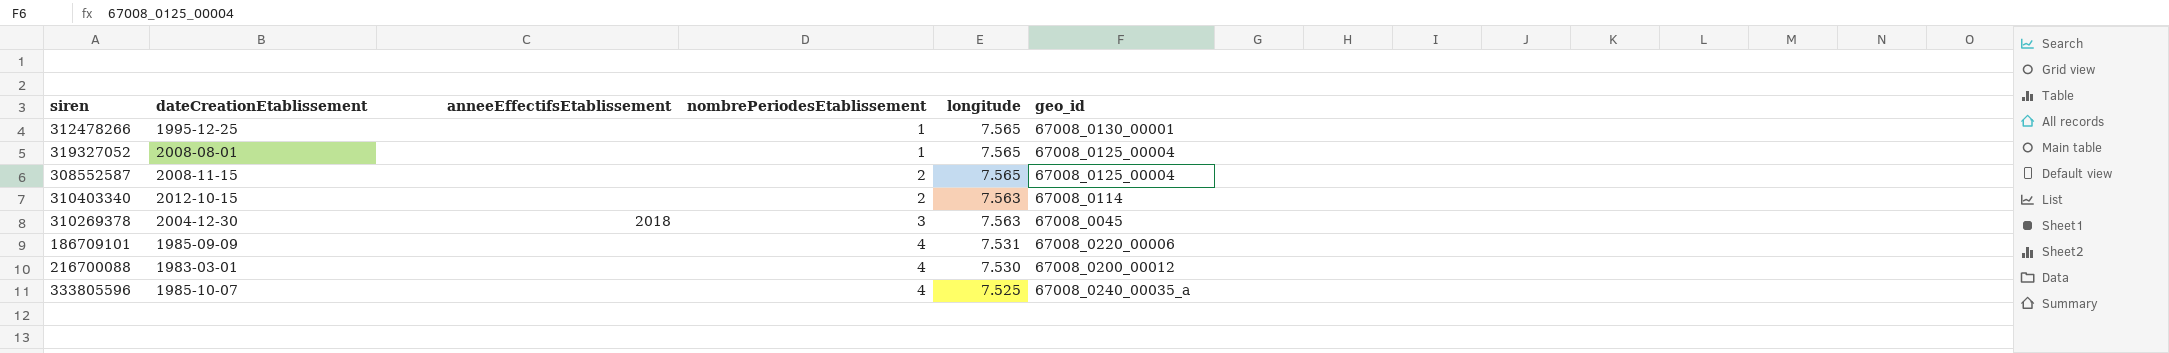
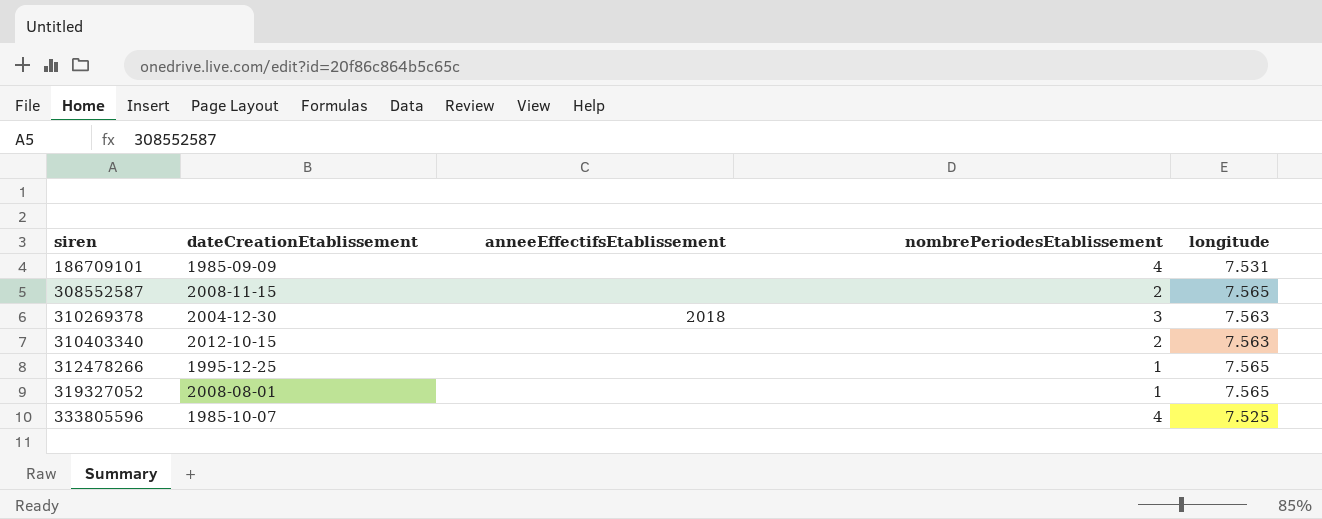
row order: nombrePeriodesEtablissement ascending -> siren ascending
column geo_id | position: 6 -> none
row 216700088: 1983-03-01 | none | 4 | 7.530 | 67008_0200_00012 -> none

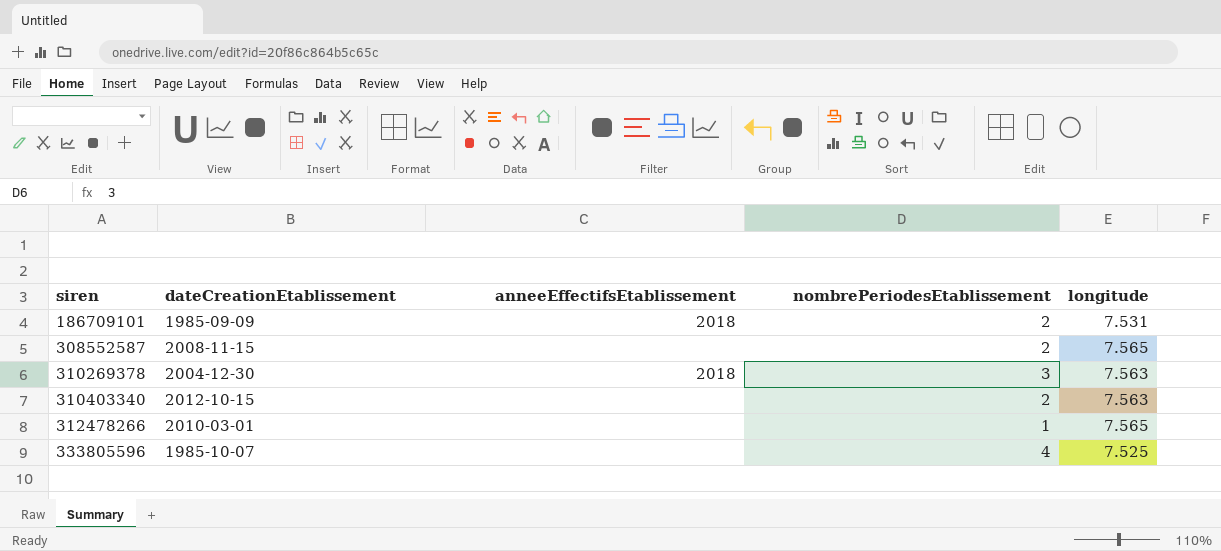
row 319327052: 2008-08-01 | none | 1 | 7.565 -> none
186709101 | anneeEffectifsEtablissement: none -> 2018
186709101 | nombrePeriodesEtablissement: 4 -> 2
312478266 | dateCreationEtablissement: 1995-12-25 -> 2010-03-01

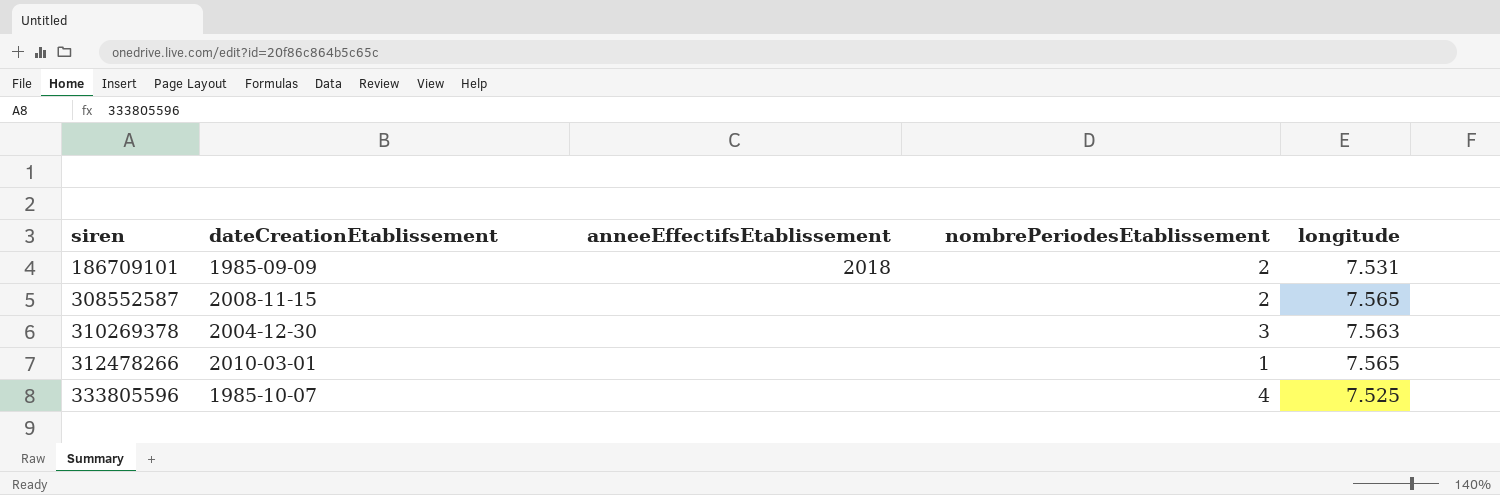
row 310403340: 2012-10-15 | none | 2 | 7.563 -> none
310269378 | anneeEffectifsEtablissement: 2018 -> none

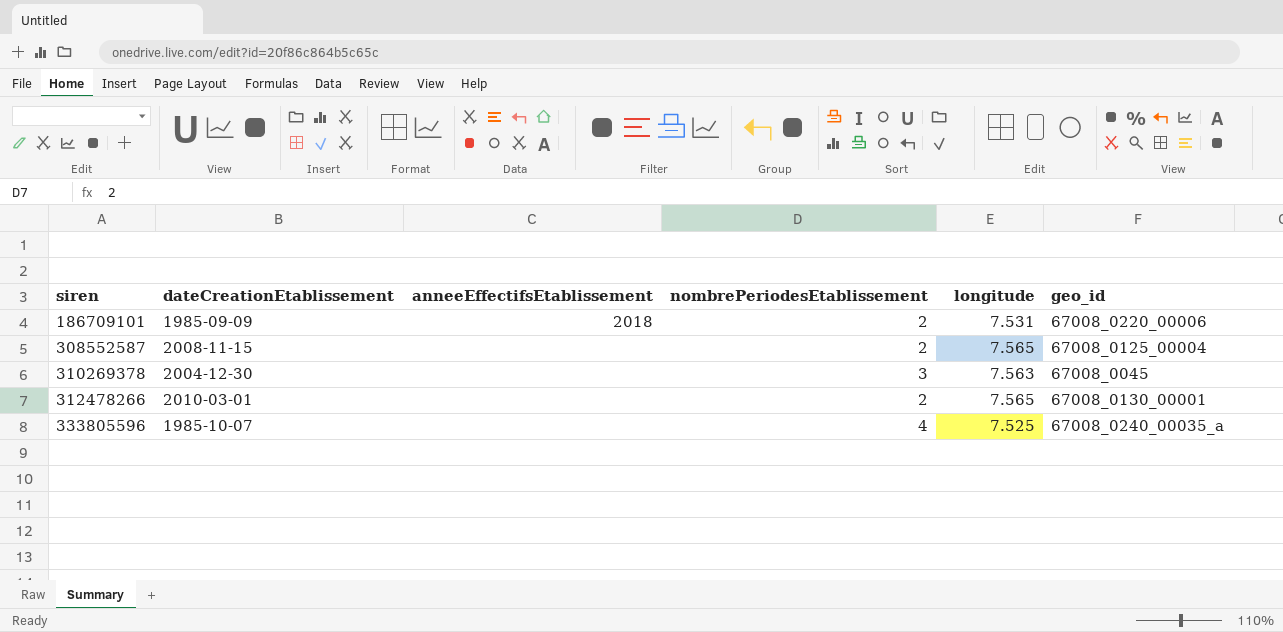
column geo_id | position: none -> 6
312478266 | nombrePeriodesEtablissement: 1 -> 2

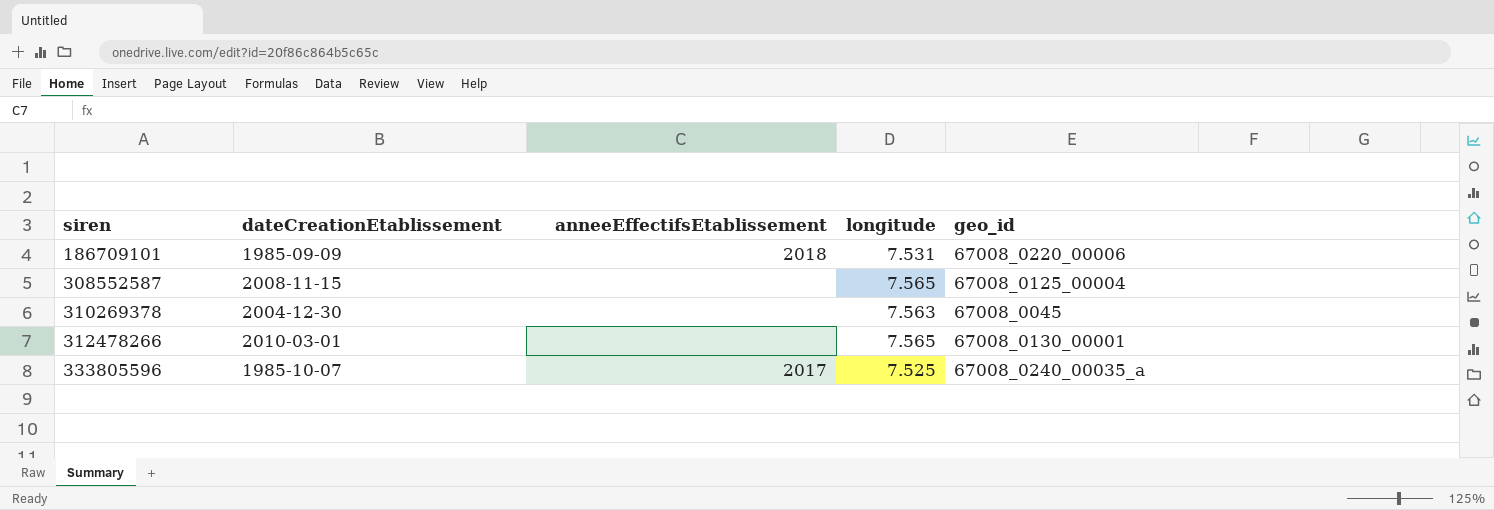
column nombrePeriodesEtablissement | position: 4 -> none
333805596 | anneeEffectifsEtablissement: none -> 2017

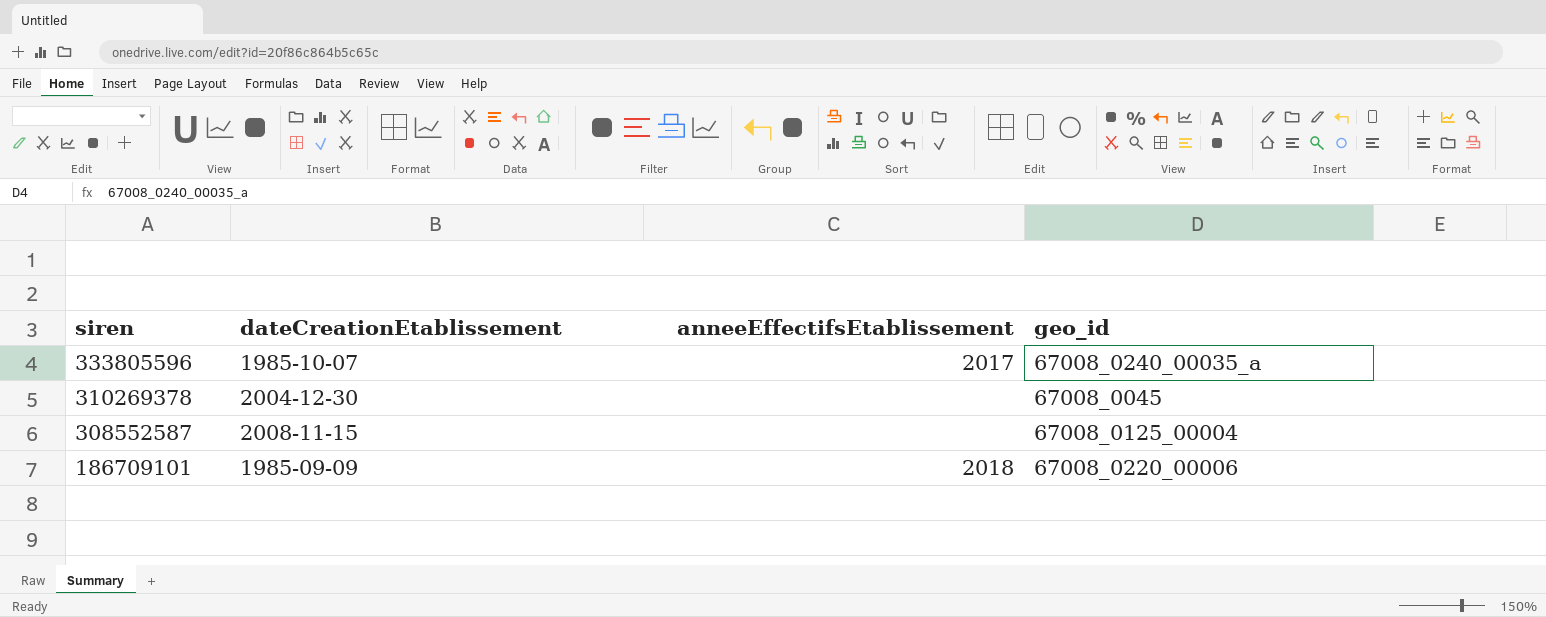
row order: siren ascending -> siren descending
column longitude | position: 4 -> none
row 312478266: 2010-03-01 | none | 7.565 | 67008_0130_00001 -> none

